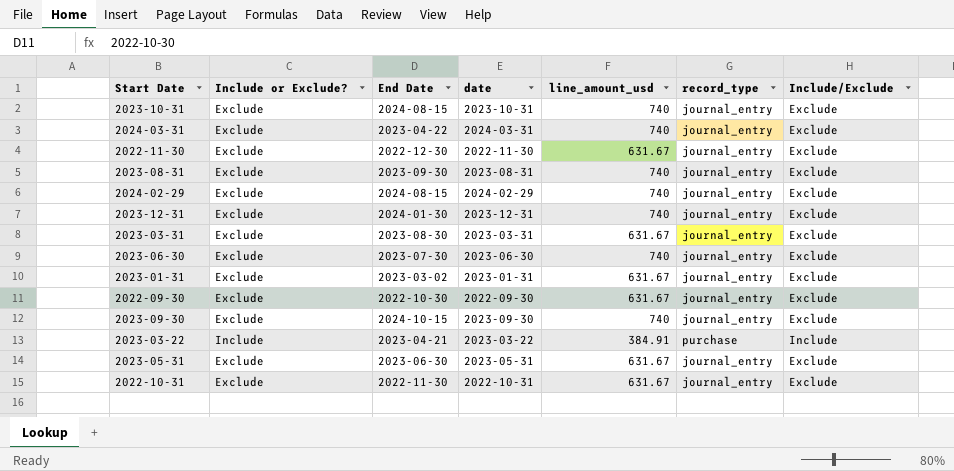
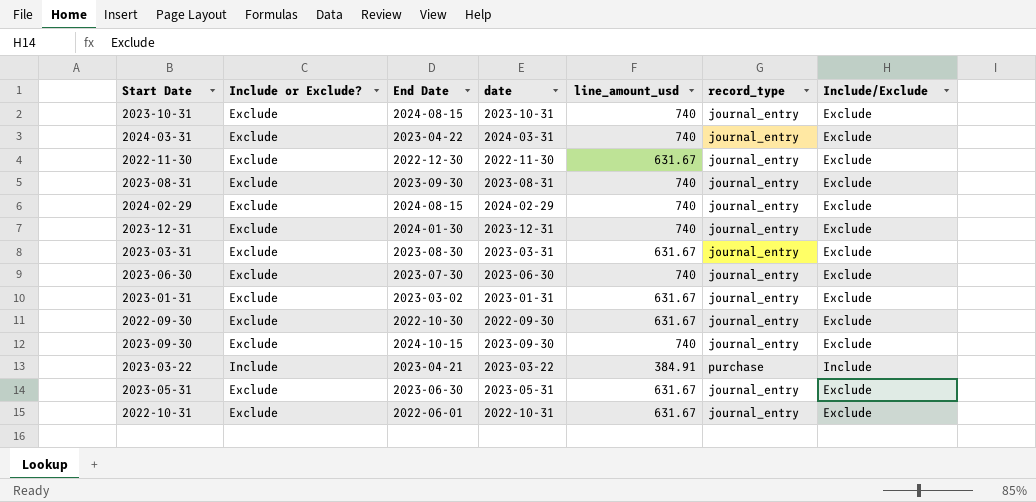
2022-10-31 | End Date: 2022-11-30 -> 2022-06-01

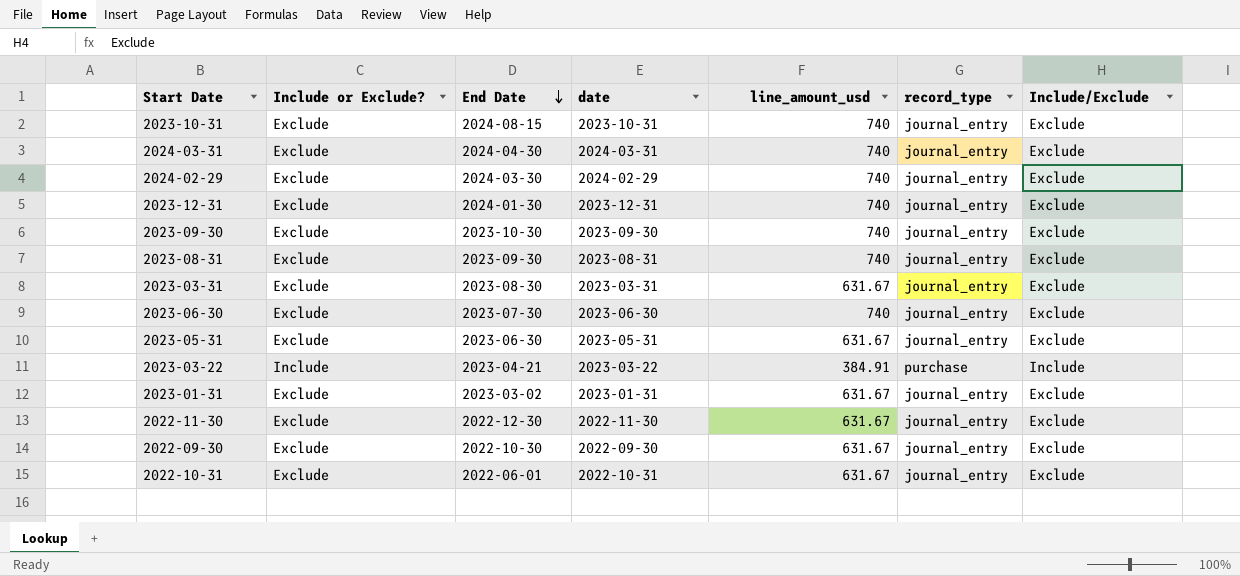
row order: none -> End Date descending
2024-03-31 | End Date: 2023-04-22 -> 2024-04-30
2024-02-29 | End Date: 2024-08-15 -> 2024-03-30
2023-09-30 | End Date: 2024-10-15 -> 2023-10-30

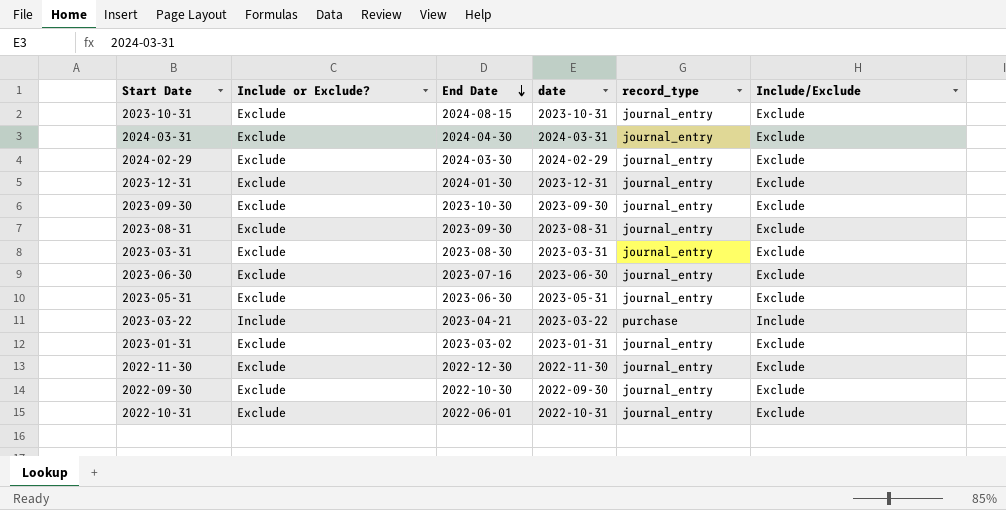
column line_amount_usd | position: 5 -> none
2023-06-30 | End Date: 2023-07-30 -> 2023-07-16

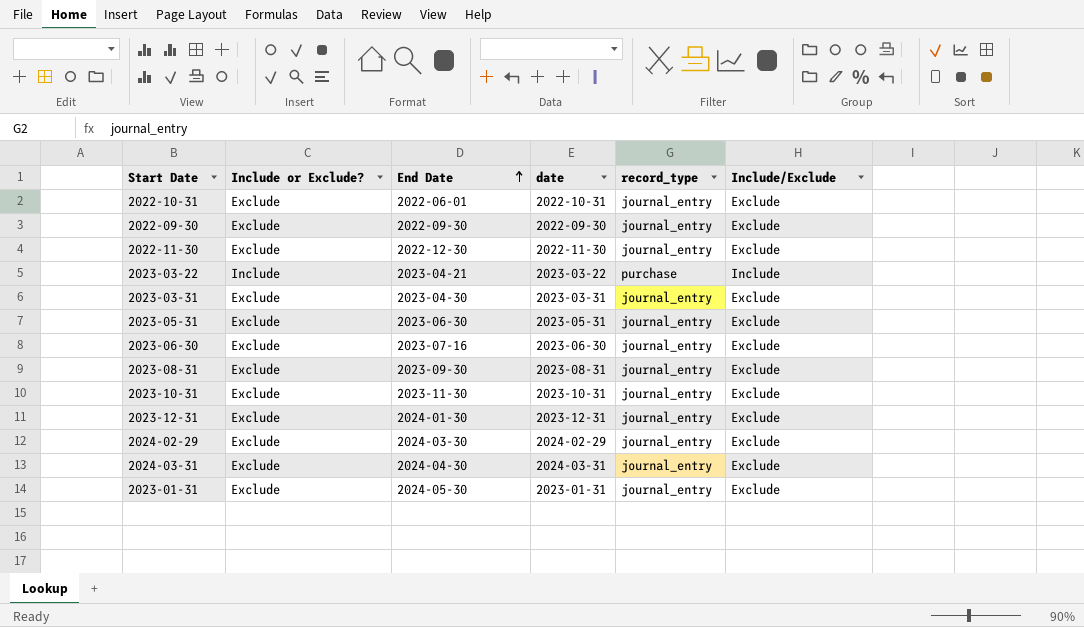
row order: End Date descending -> End Date ascending
row 2023-09-30: Exclude | 2023-10-30 | 2023-09-30 | journal_entry | Exclude -> none
2022-09-30 | End Date: 2022-10-30 -> 2022-09-30
2023-03-31 | End Date: 2023-08-30 -> 2023-04-30
2023-10-31 | End Date: 2024-08-15 -> 2023-11-30
2023-01-31 | End Date: 2023-03-02 -> 2024-05-30

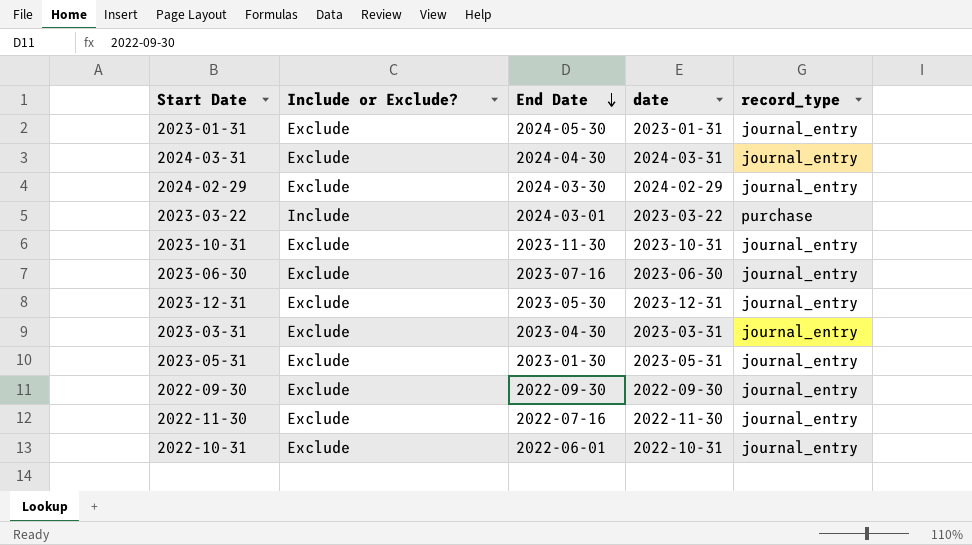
row order: End Date ascending -> End Date descending
column Include/Exclude | position: 6 -> none
row 2023-08-31: Exclude | 2023-09-30 | 2023-08-31 | journal_entry | Exclude -> none
2023-03-22 | End Date: 2023-04-21 -> 2024-03-01
2023-12-31 | End Date: 2024-01-30 -> 2023-05-30
2023-05-31 | End Date: 2023-06-30 -> 2023-01-30
2022-11-30 | End Date: 2022-12-30 -> 2022-07-16

